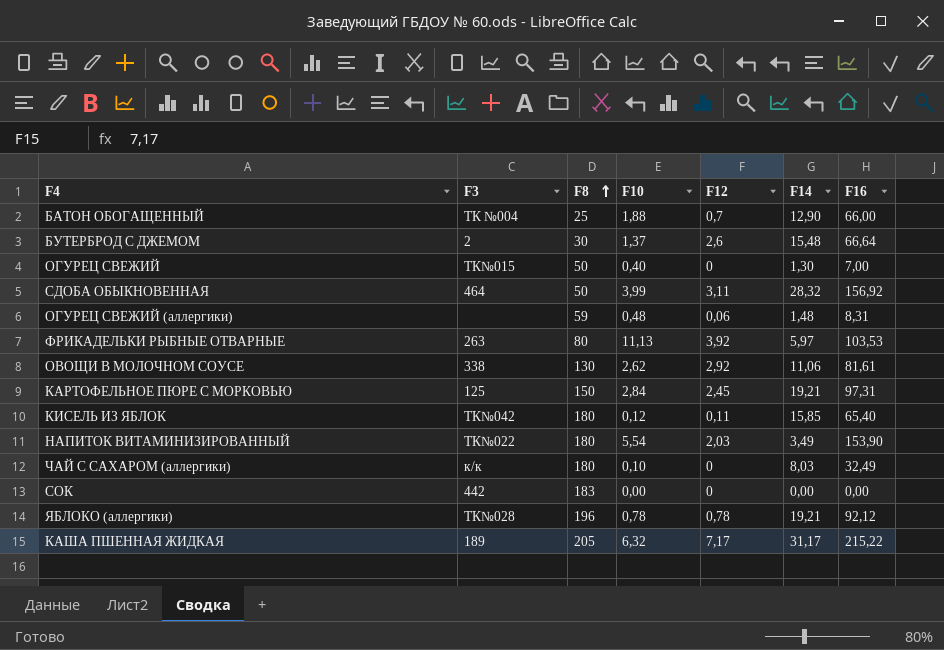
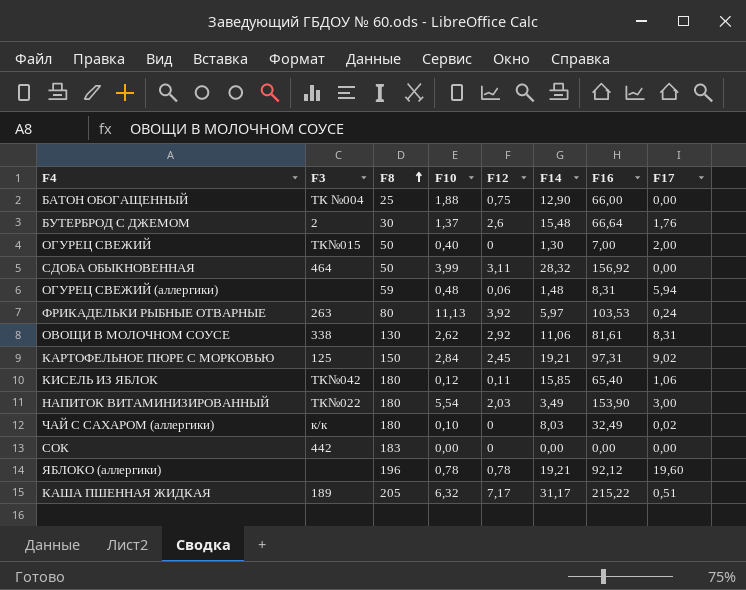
column F17 | position: none -> 8
БАТОН ОБОГАЩЕННЫЙ | F12: 0,7 -> 0,75
ЯБЛОКО (аллергики) | F3: ТК№028 -> none

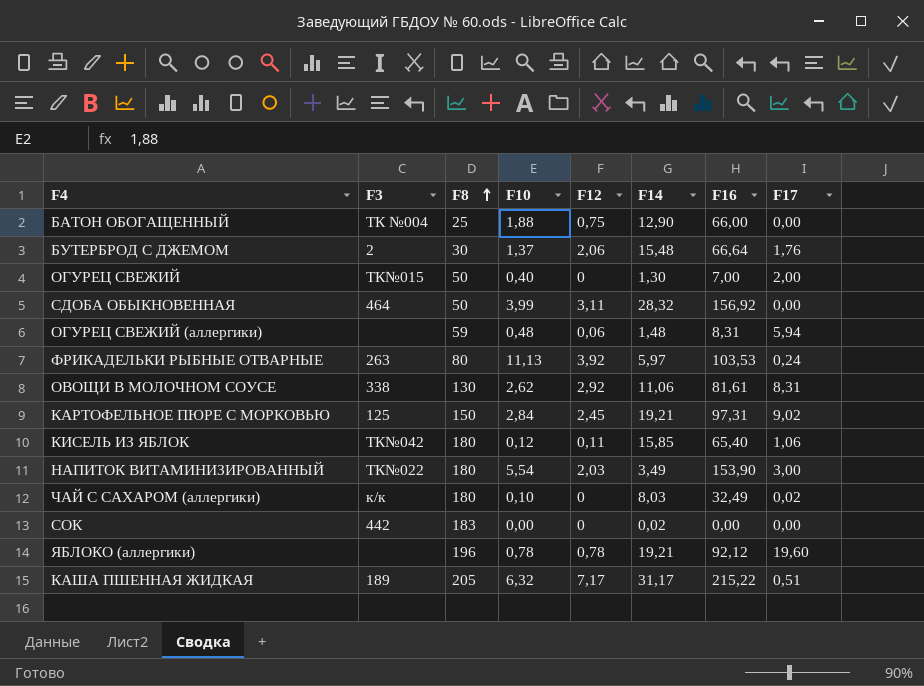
БУТЕРБРОД С ДЖЕМОМ | F12: 2,6 -> 2,06
СОК | F14: 0,00 -> 0,02

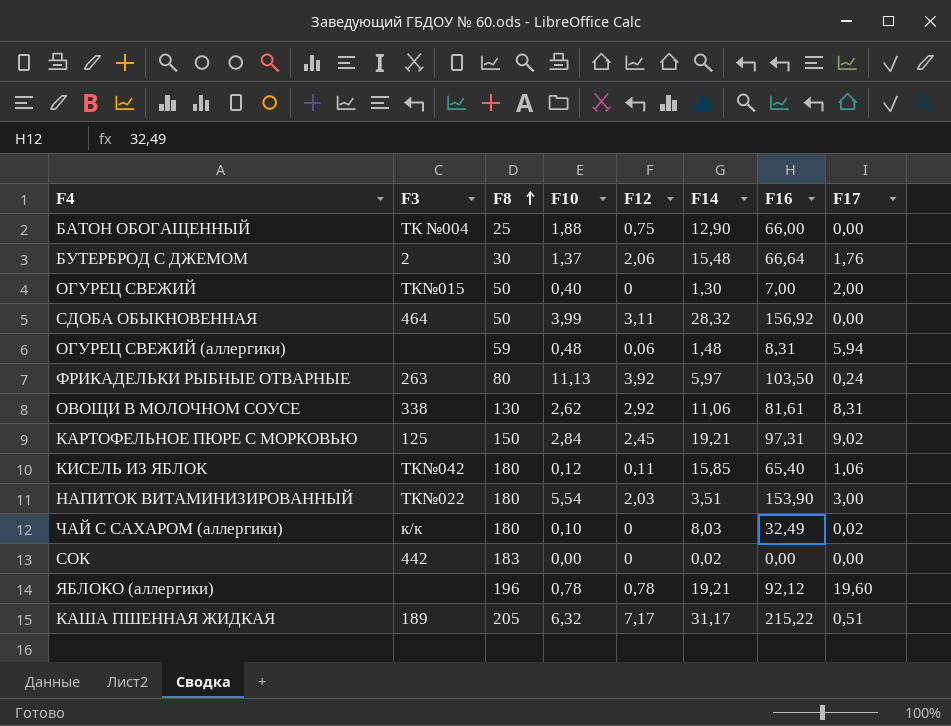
ФРИКАДЕЛЬКИ РЫБНЫЕ ОТВАРНЫЕ | F16: 103,53 -> 103,50
НАПИТОК ВИТАМИНИЗИРОВАННЫЙ | F14: 3,49 -> 3,51

